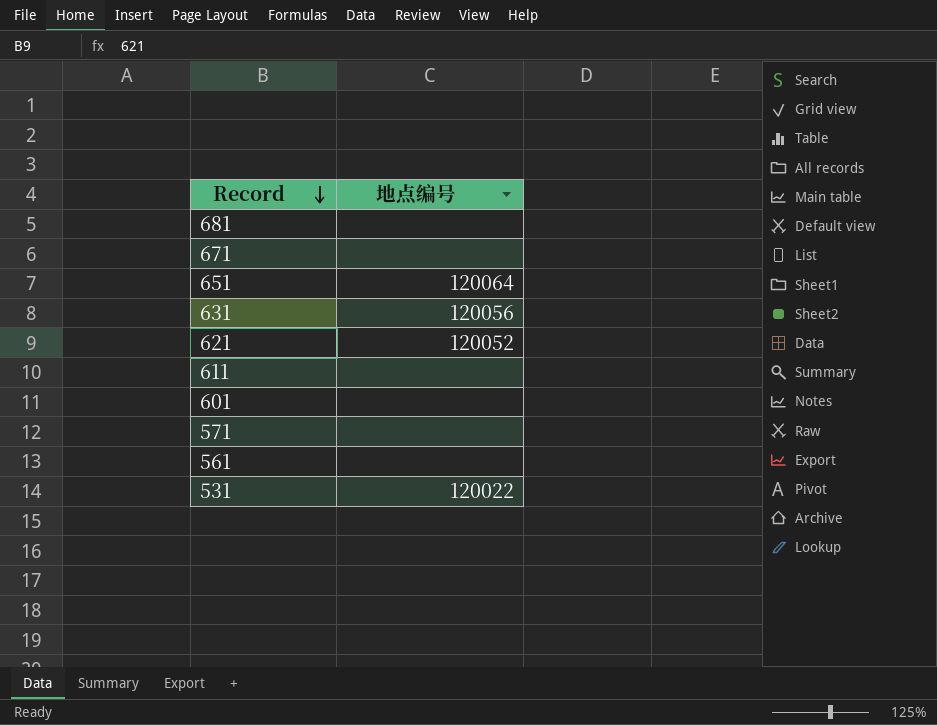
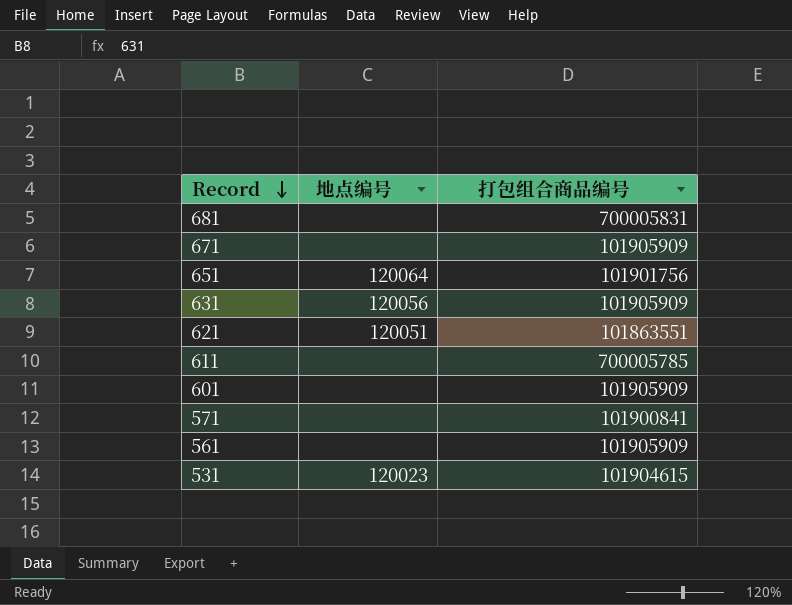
column 打包组合商品编号 | position: none -> 3
621 | 地点编号: 120052 -> 120051
531 | 地点编号: 120022 -> 120023

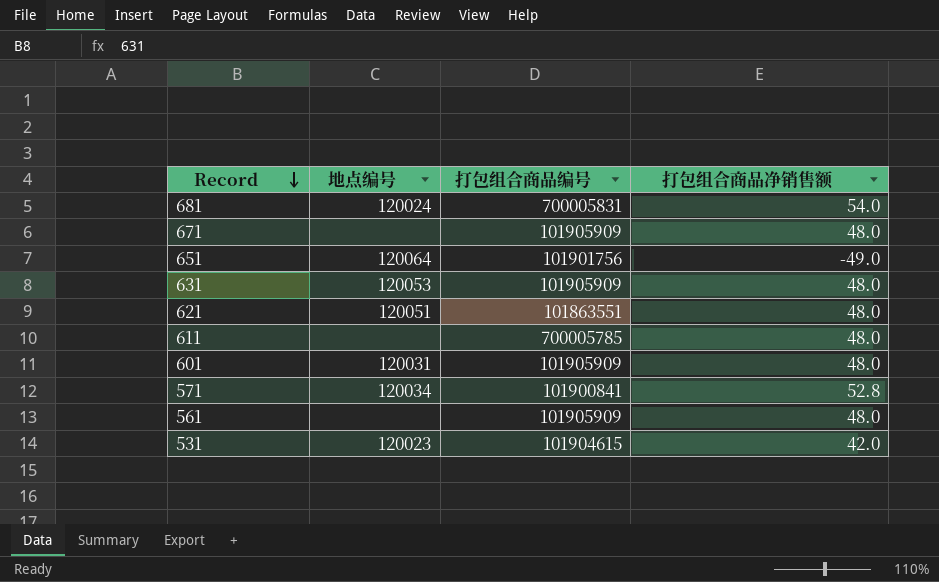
column 打包组合商品净销售额 | position: none -> 4
681 | 地点编号: none -> 120024
631 | 地点编号: 120056 -> 120053
601 | 地点编号: none -> 120031
571 | 地点编号: none -> 120034

